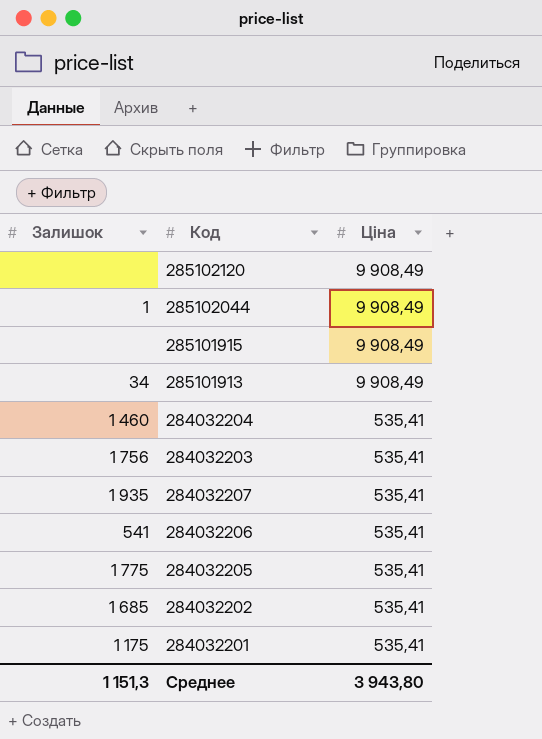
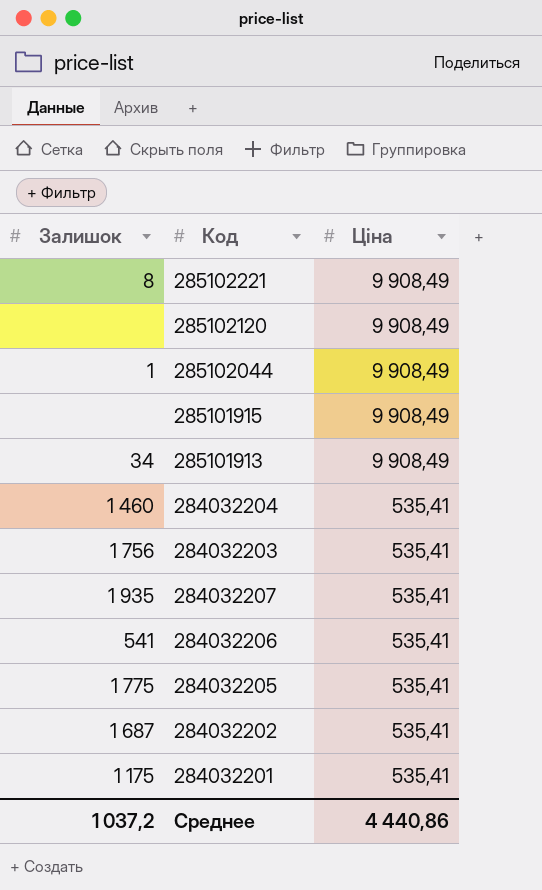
row 285102221: none -> 8 | 9 908,49
284032202 | Залишок: 1 685 -> 1 687
Среднее | Залишок: 1 151,3 -> 1 037,2
Среднее | Ціна: 3 943,80 -> 4 440,86

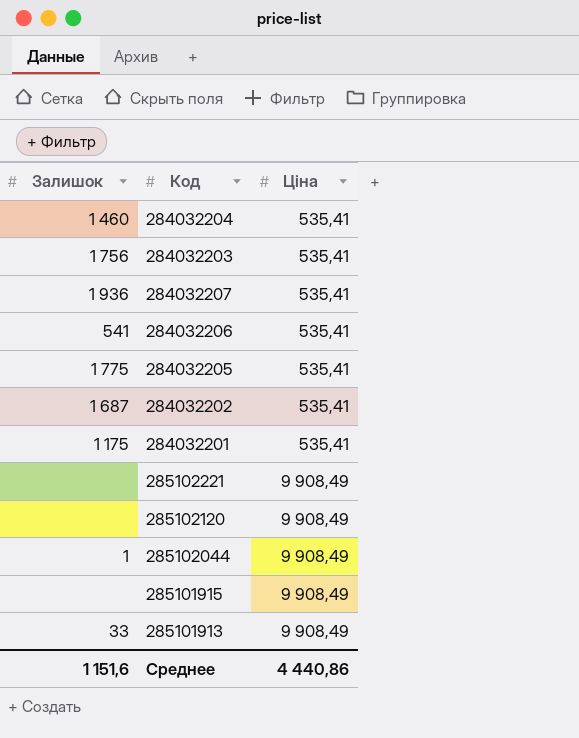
row order: Ціна descending -> Ціна ascending
284032207 | Залишок: 1 935 -> 1 936
285102221 | Залишок: 8 -> none
285101913 | Залишок: 34 -> 33
Среднее | Залишок: 1 037,2 -> 1 151,6

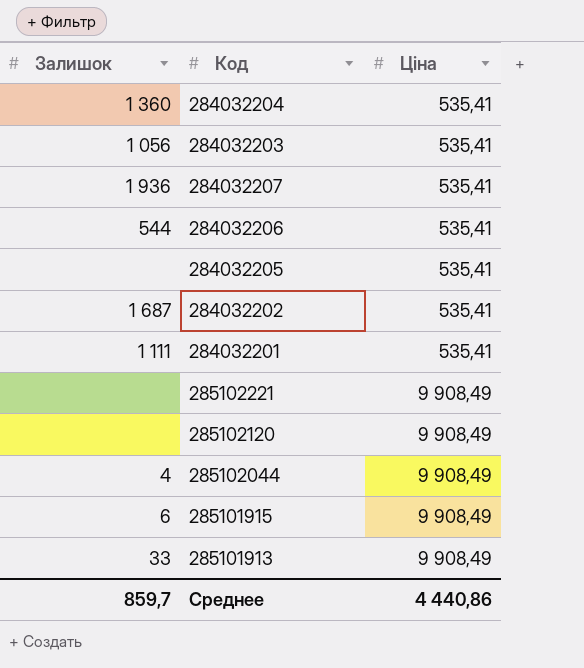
284032204 | Залишок: 1 460 -> 1 360
284032203 | Залишок: 1 756 -> 1 056
284032206 | Залишок: 541 -> 544
284032205 | Залишок: 1 775 -> none
284032201 | Залишок: 1 175 -> 1 111
285102044 | Залишок: 1 -> 4
285101915 | Залишок: none -> 6
Среднее | Залишок: 1 151,6 -> 859,7

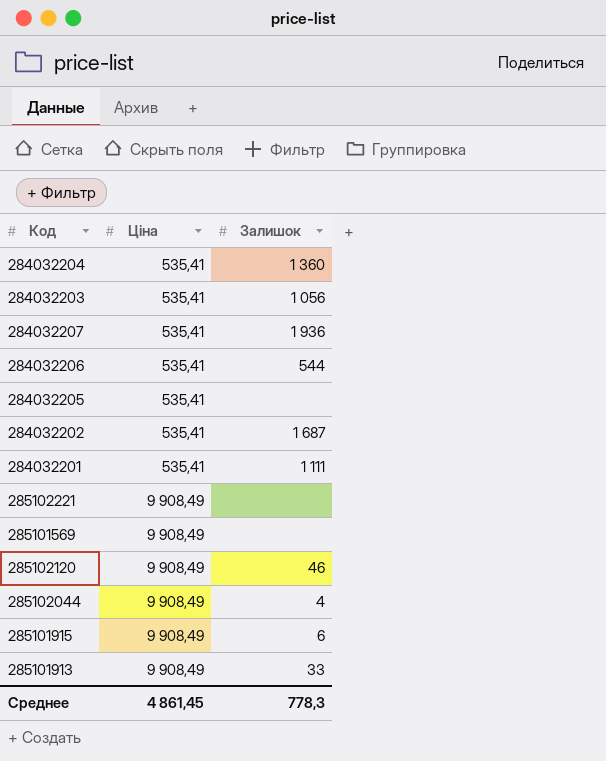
column Залишок | position: 1 -> 3
row 285101569: none -> 9 908,49 | none
285102120 | Залишок: none -> 46
Среднее | Ціна: 4 440,86 -> 4 861,45
Среднее | Залишок: 859,7 -> 778,3

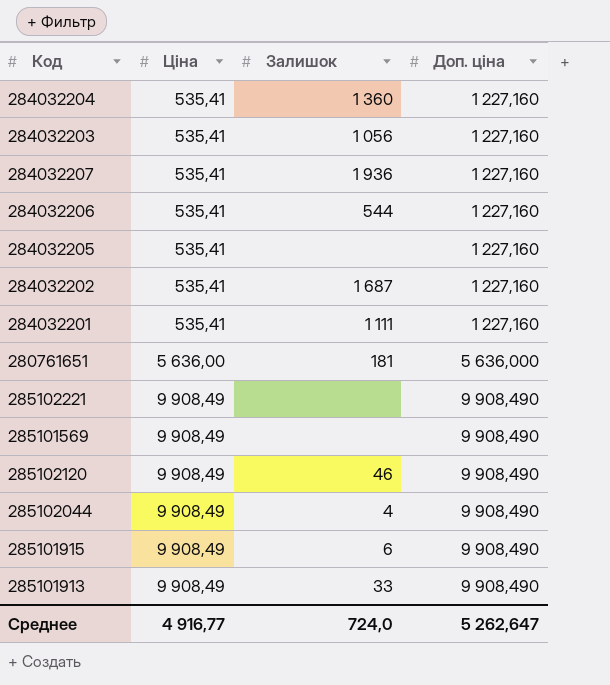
column Доп. ціна | position: none -> 4
row 280761651: none -> 5 636,00 | 181 | 5 636,000
Среднее | Ціна: 4 861,45 -> 4 916,77
Среднее | Залишок: 778,3 -> 724,0

